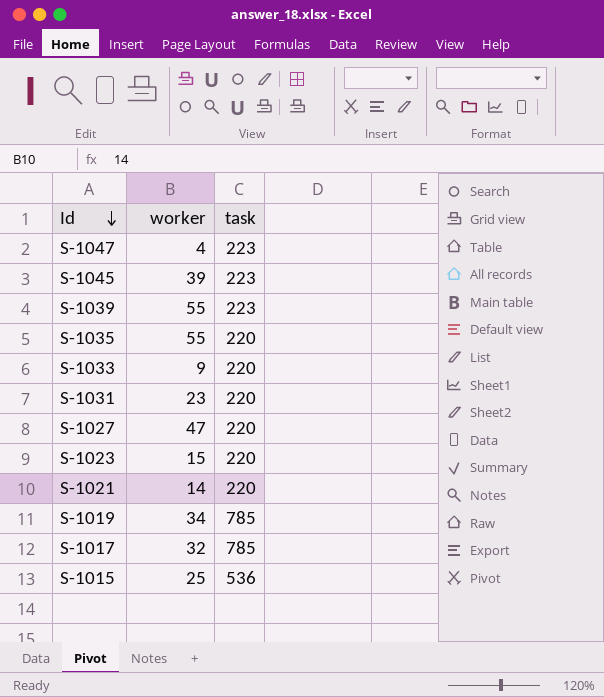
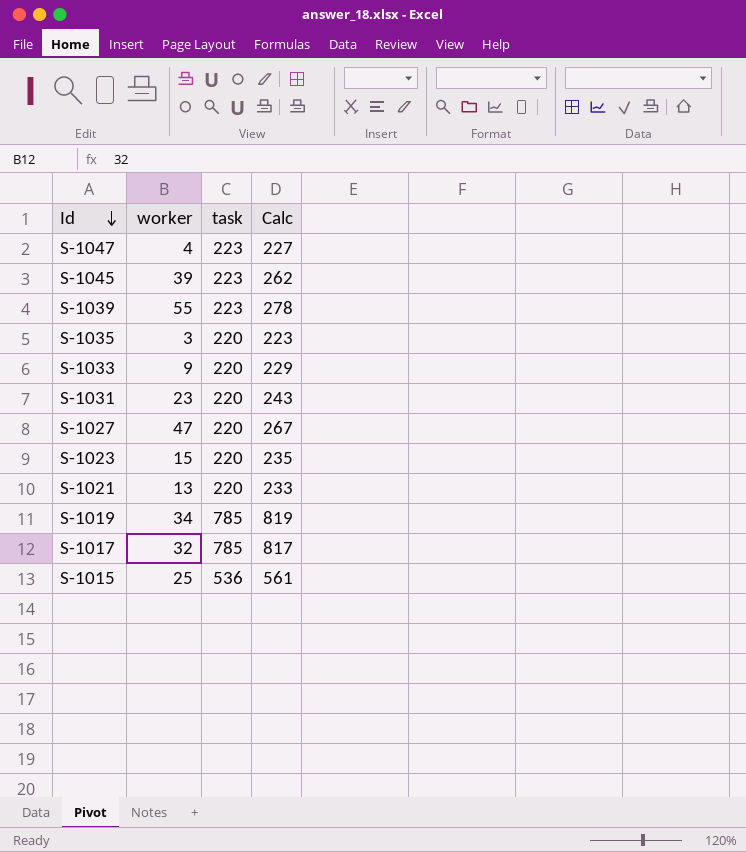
column Calc | formula: none -> [worker] + [task]
S-1035 | worker: 55 -> 3
S-1021 | worker: 14 -> 13

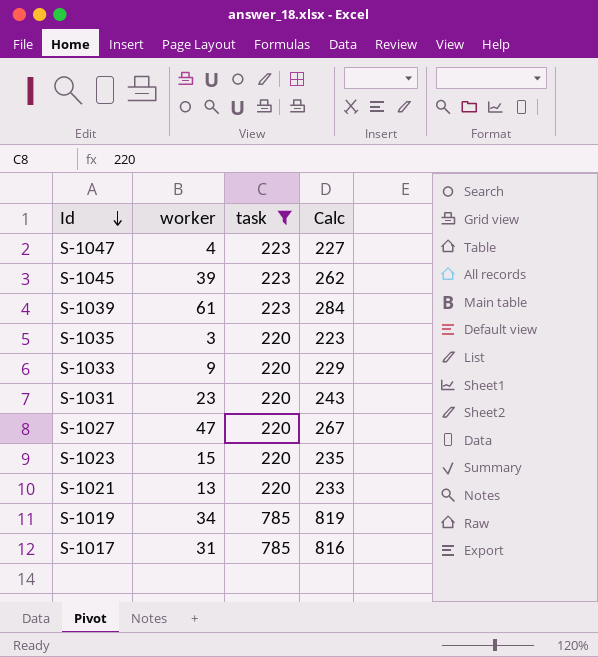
filter: none -> task != 536
S-1039 | worker: 55 -> 61
S-1039 | Calc: 278 -> 284
S-1017 | worker: 32 -> 31
S-1017 | Calc: 817 -> 816

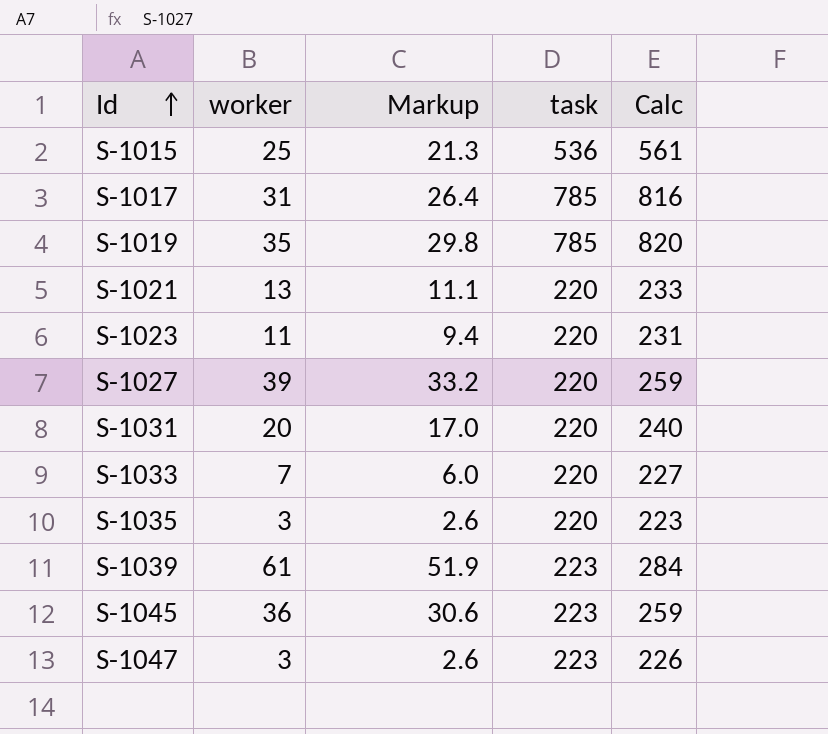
filter: task != 536 -> none
row order: Id descending -> Id ascending
column Markup | formula: none -> [worker] * 0.85
S-1019 | worker: 34 -> 35
S-1019 | Calc: 819 -> 820
S-1023 | worker: 15 -> 11
S-1023 | Calc: 235 -> 231
S-1027 | worker: 47 -> 39
S-1027 | Calc: 267 -> 259
S-1031 | worker: 23 -> 20
S-1031 | Calc: 243 -> 240
S-1033 | worker: 9 -> 7
S-1033 | Calc: 229 -> 227
S-1045 | worker: 39 -> 36
S-1045 | Calc: 262 -> 259
S-1047 | worker: 4 -> 3
S-1047 | Calc: 227 -> 226

